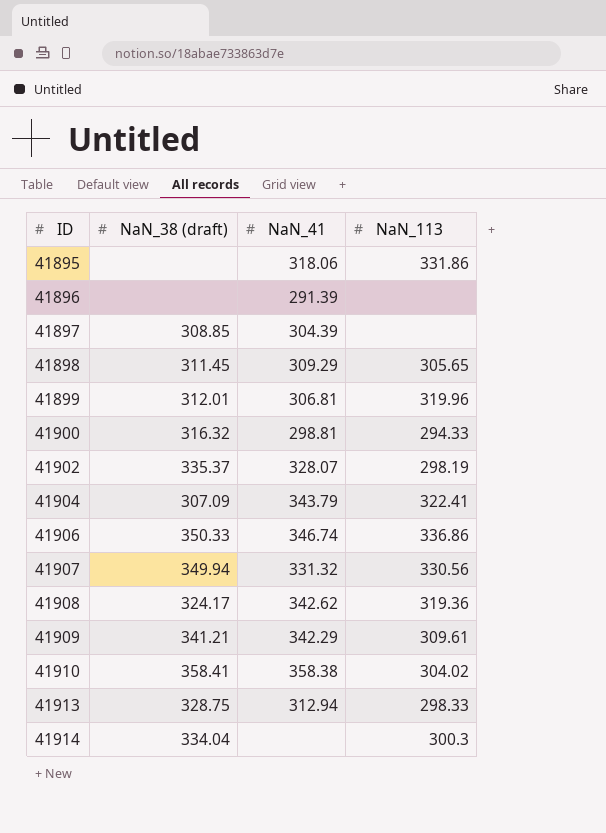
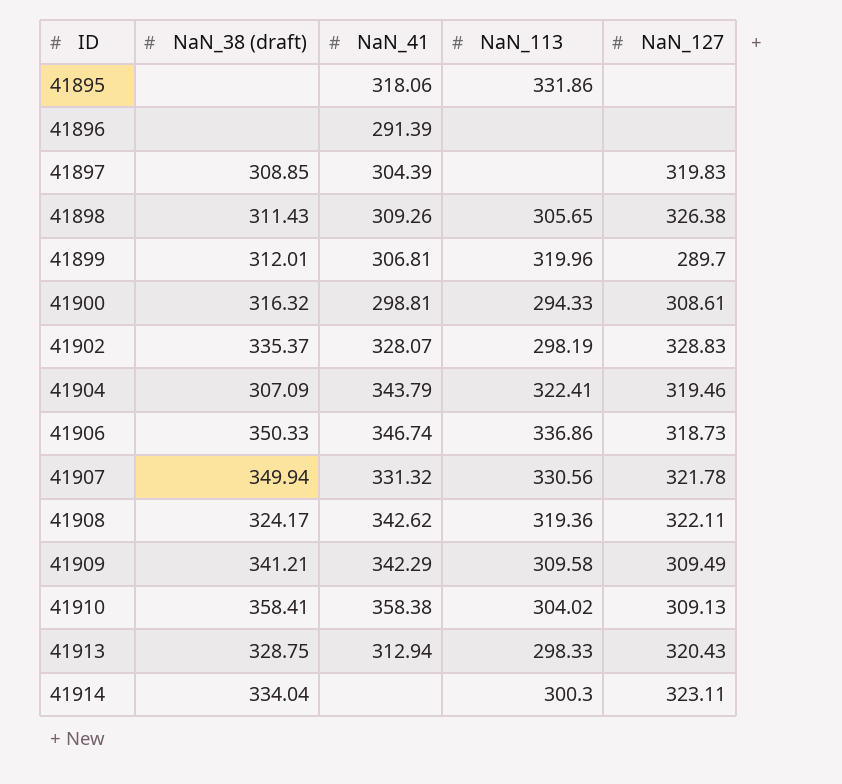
column NaN_127 | position: none -> 5
41898 | NaN_38 (draft): 311.45 -> 311.43
41898 | NaN_41: 309.29 -> 309.26
41909 | NaN_113: 309.61 -> 309.58

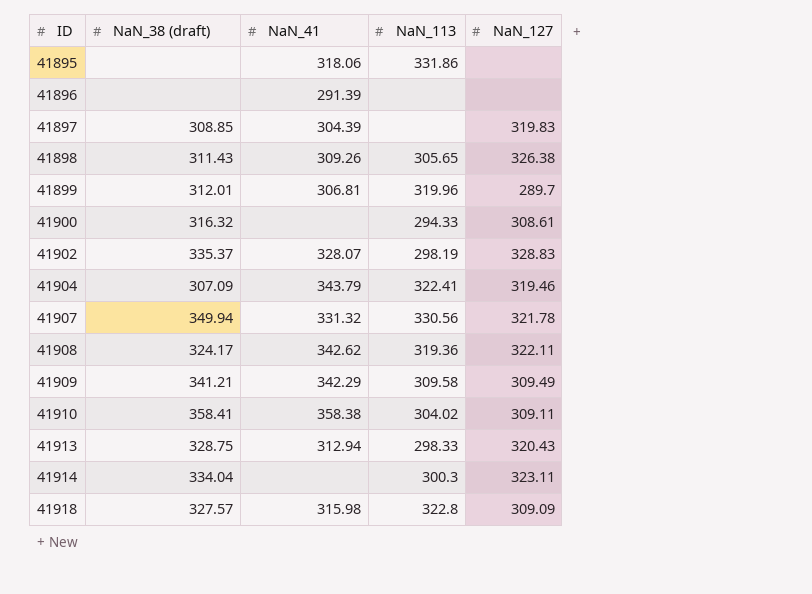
row 41906: 350.33 | 346.74 | 336.86 | 318.73 -> none
41900 | NaN_41: 298.81 -> none
41910 | NaN_127: 309.13 -> 309.11
row 41918: none -> 327.57 | 315.98 | 322.8 | 309.09

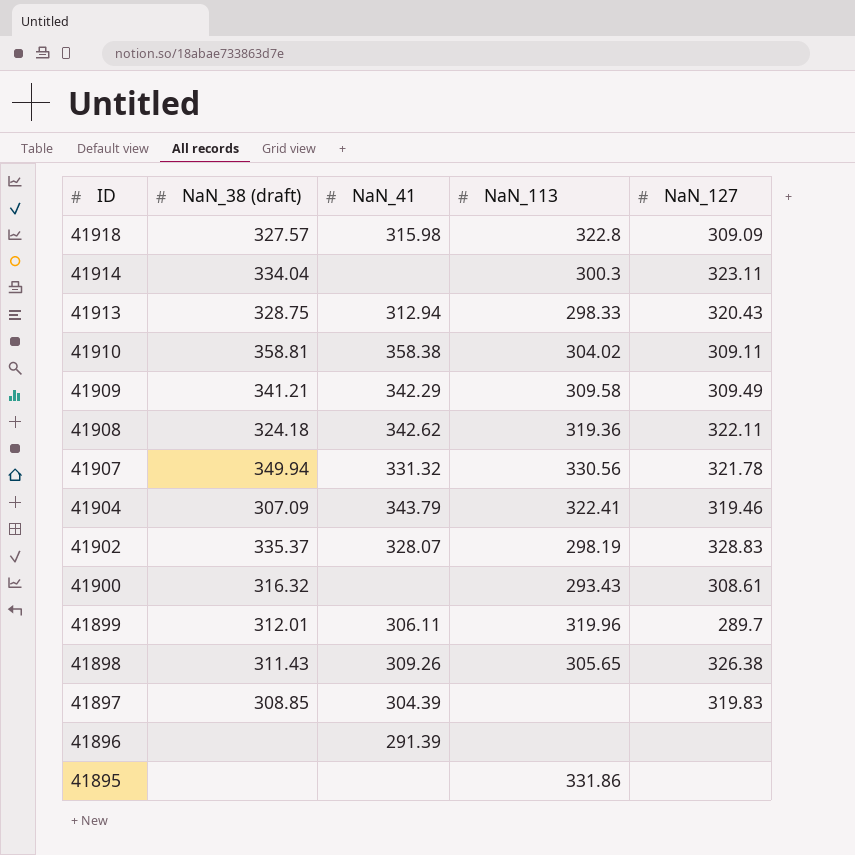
row order: ID ascending -> ID descending
41910 | NaN_38 (draft): 358.41 -> 358.81
41908 | NaN_38 (draft): 324.17 -> 324.18
41900 | NaN_113: 294.33 -> 293.43
41899 | NaN_41: 306.81 -> 306.11
41895 | NaN_41: 318.06 -> none

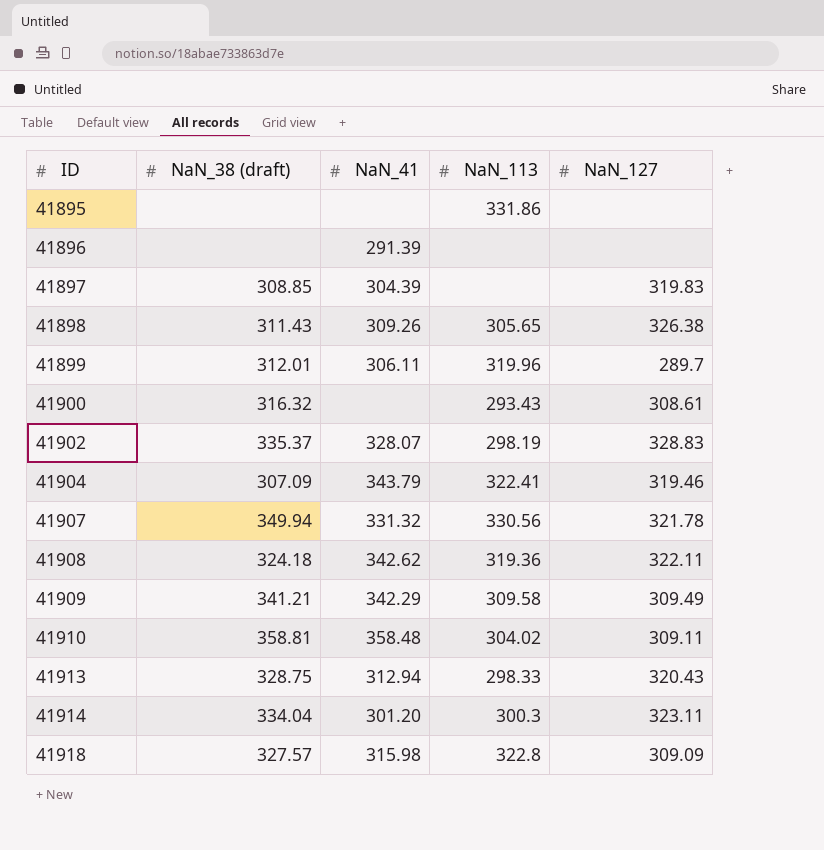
row order: ID descending -> ID ascending
41910 | NaN_41: 358.38 -> 358.48
41914 | NaN_41: none -> 301.20

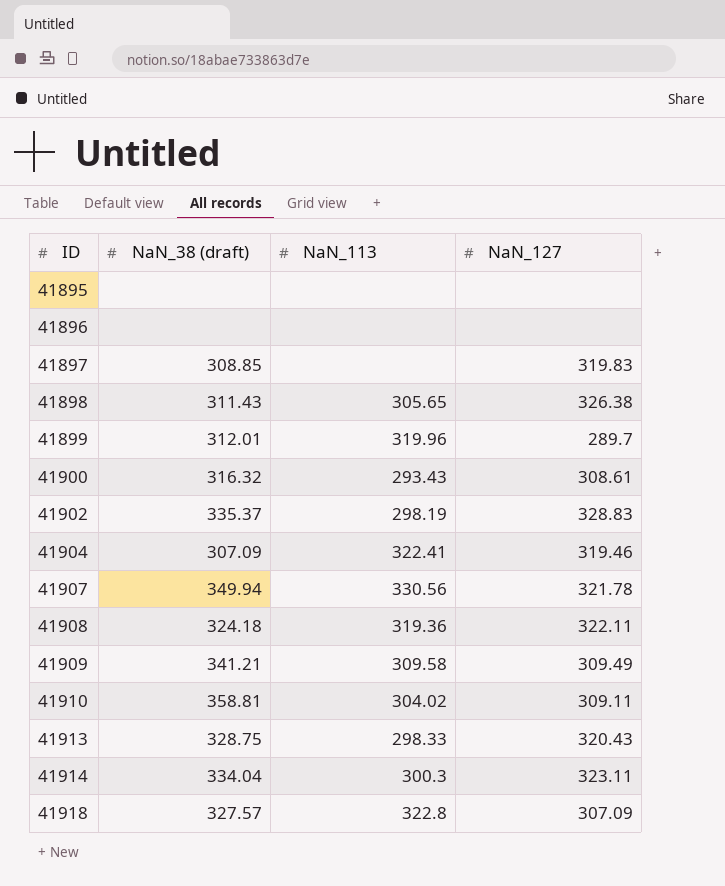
column NaN_41 | position: 3 -> none
41895 | NaN_113: 331.86 -> none
41918 | NaN_127: 309.09 -> 307.09

